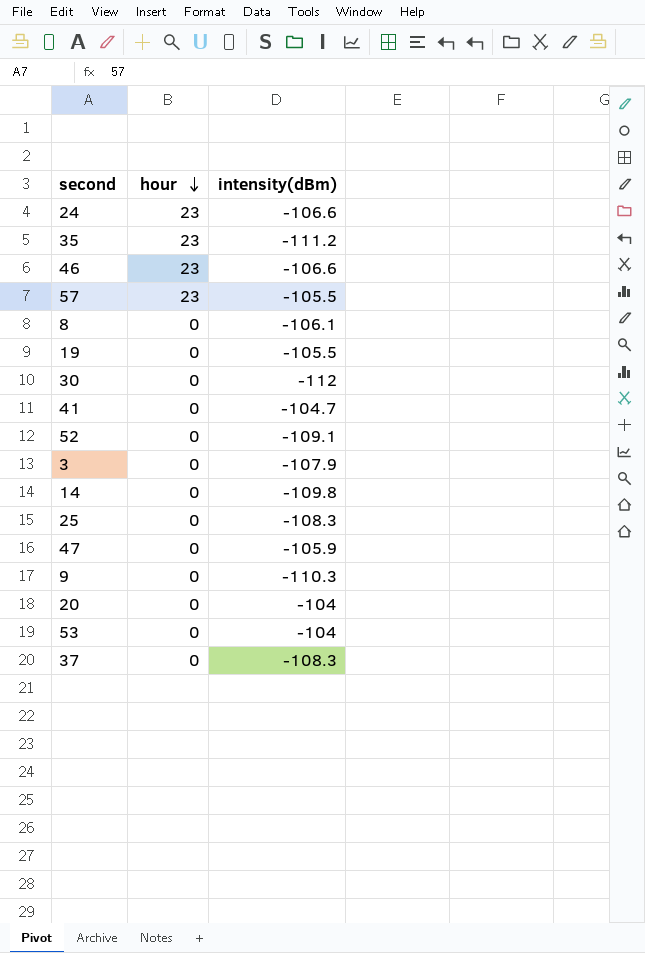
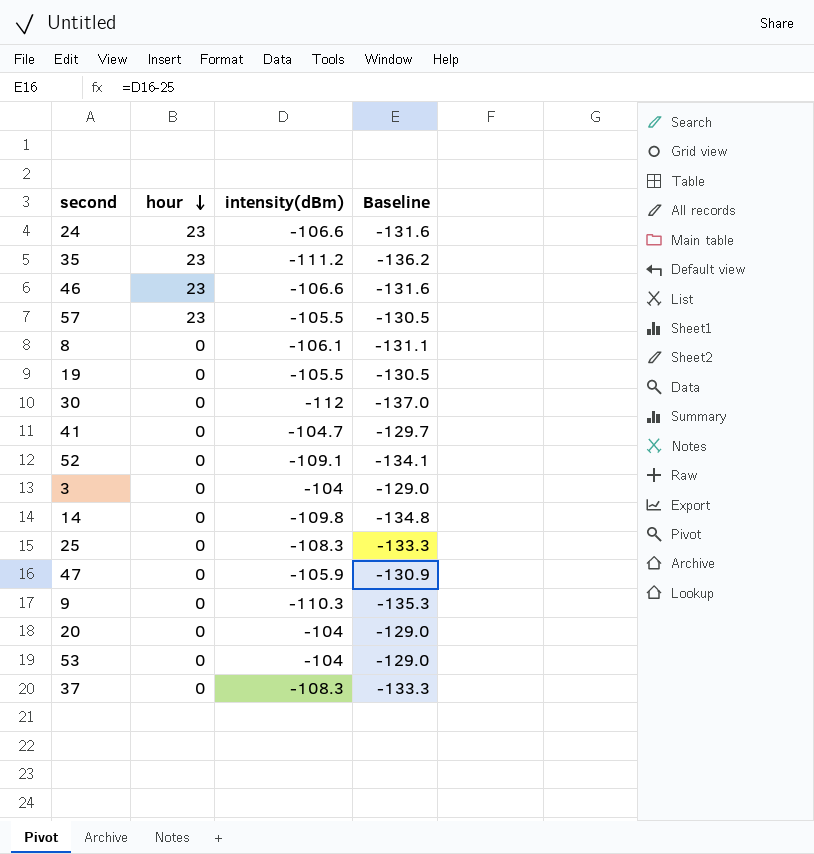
column Baseline | formula: none -> [intensity(dBm)] - 25
3 | intensity(dBm): -107.9 -> -104

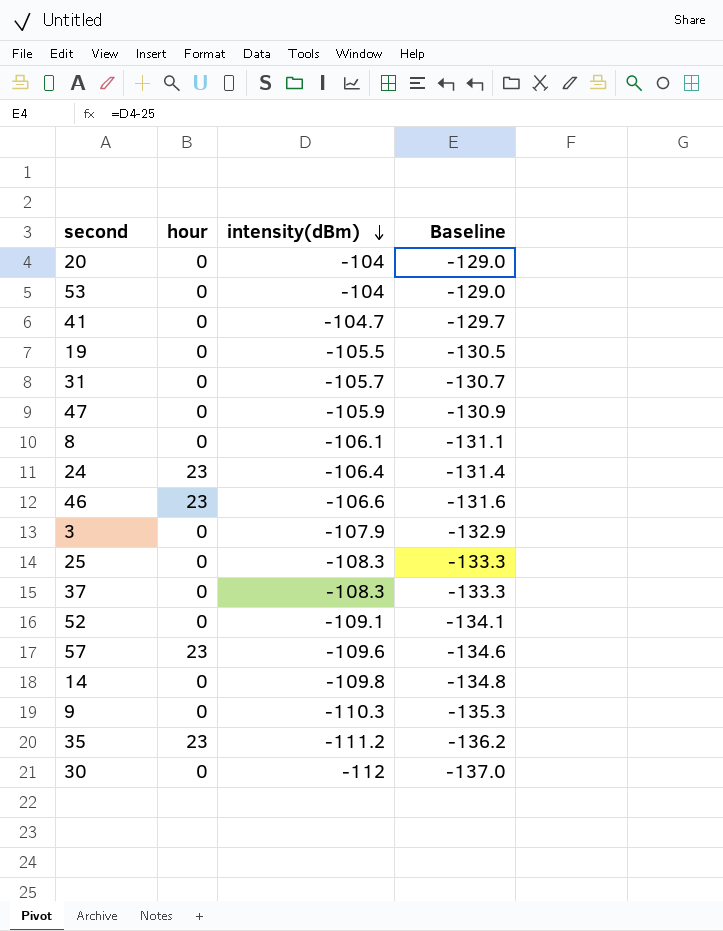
row order: hour descending -> intensity(dBm) descending
row 31: none -> 0 | -105.7 | -130.7
24 | intensity(dBm): -106.6 -> -106.4
24 | Baseline: -131.6 -> -131.4
3 | intensity(dBm): -104 -> -107.9
3 | Baseline: -129.0 -> -132.9
57 | intensity(dBm): -105.5 -> -109.6
57 | Baseline: -130.5 -> -134.6

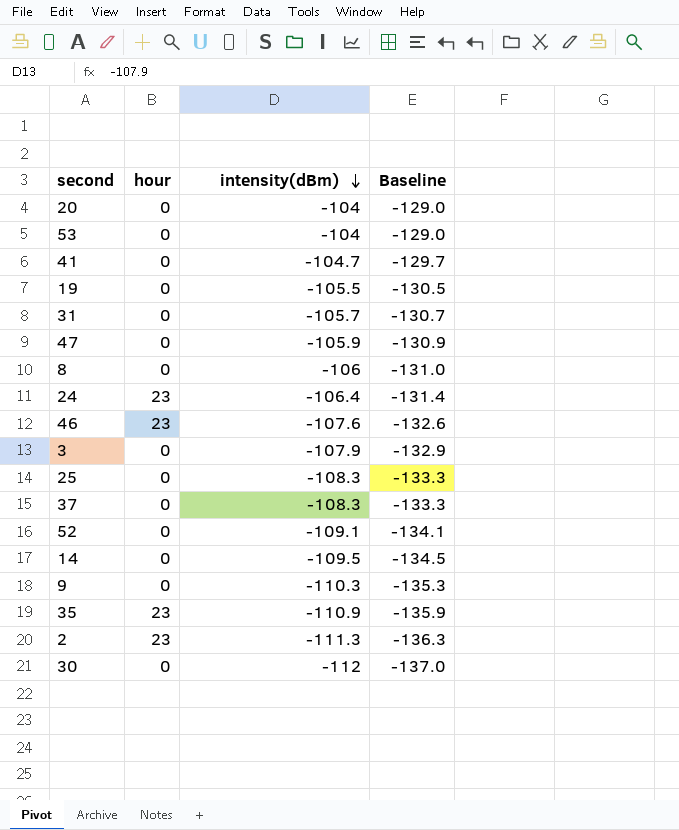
row 57: 23 | -109.6 | -134.6 -> none
8 | intensity(dBm): -106.1 -> -106
8 | Baseline: -131.1 -> -131.0
46 | intensity(dBm): -106.6 -> -107.6
46 | Baseline: -131.6 -> -132.6
14 | intensity(dBm): -109.8 -> -109.5
14 | Baseline: -134.8 -> -134.5
35 | intensity(dBm): -111.2 -> -110.9
35 | Baseline: -136.2 -> -135.9
row 2: none -> 23 | -111.3 | -136.3

